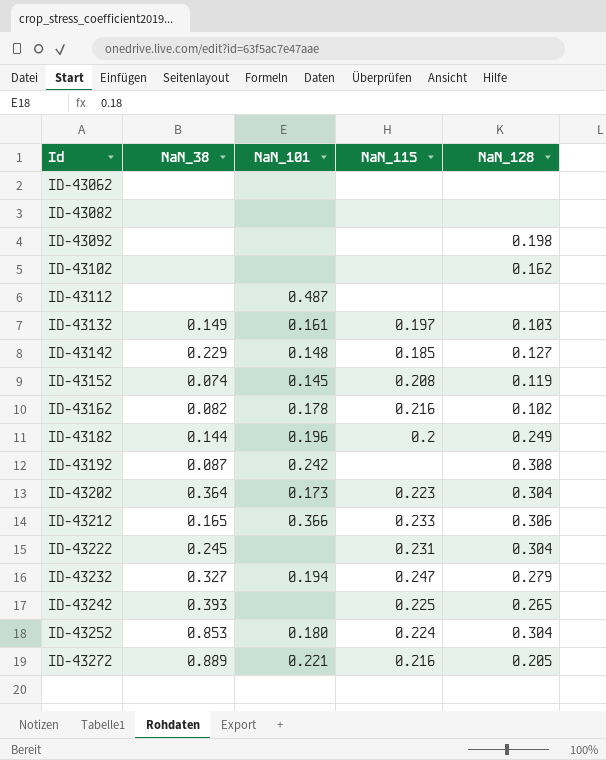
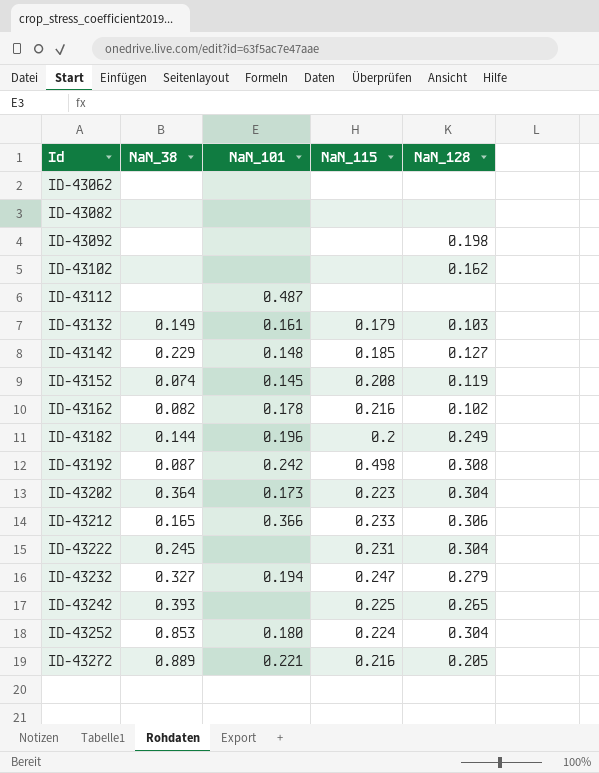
ID-43132 | NaN_115: 0.197 -> 0.179
ID-43192 | NaN_115: none -> 0.498

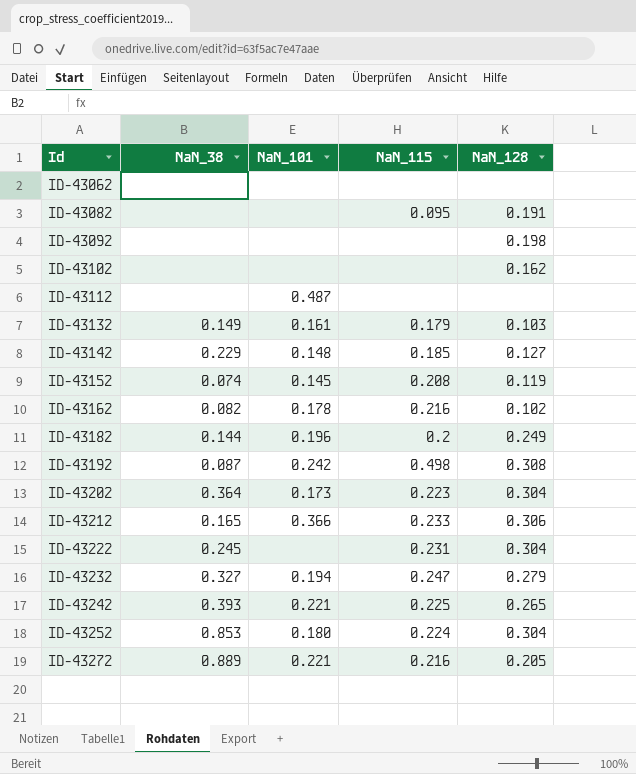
ID-43082 | NaN_115: none -> 0.095
ID-43082 | NaN_128: none -> 0.191
ID-43242 | NaN_101: none -> 0.221

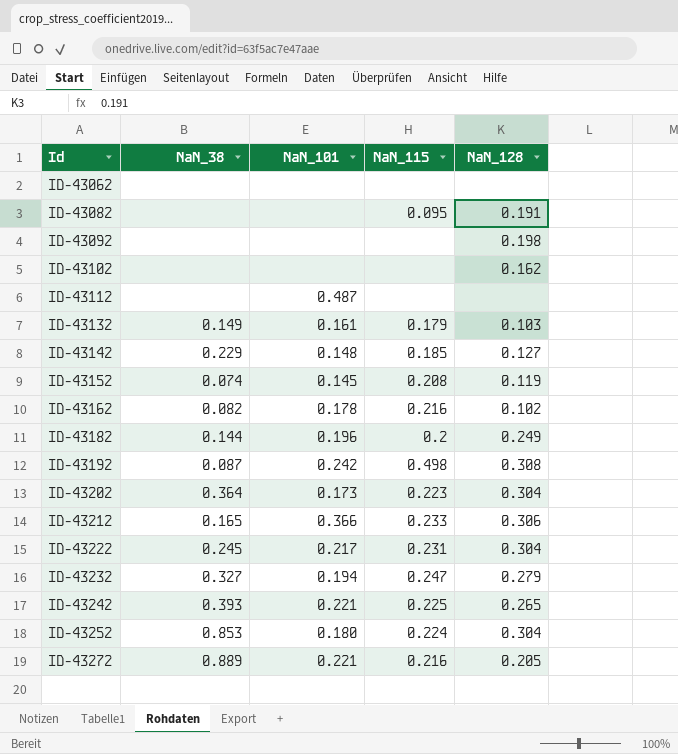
ID-43222 | NaN_101: none -> 0.217

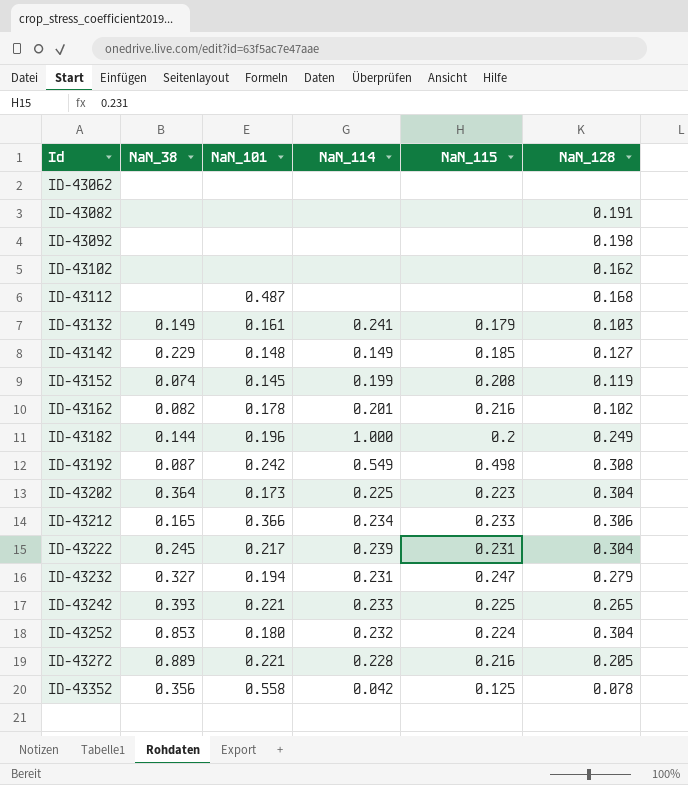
column NaN_114 | position: none -> 4
ID-43082 | NaN_115: 0.095 -> none
ID-43112 | NaN_128: none -> 0.168
row ID-43352: none -> 0.356 | 0.558 | 0.042 | 0.125 | 0.078

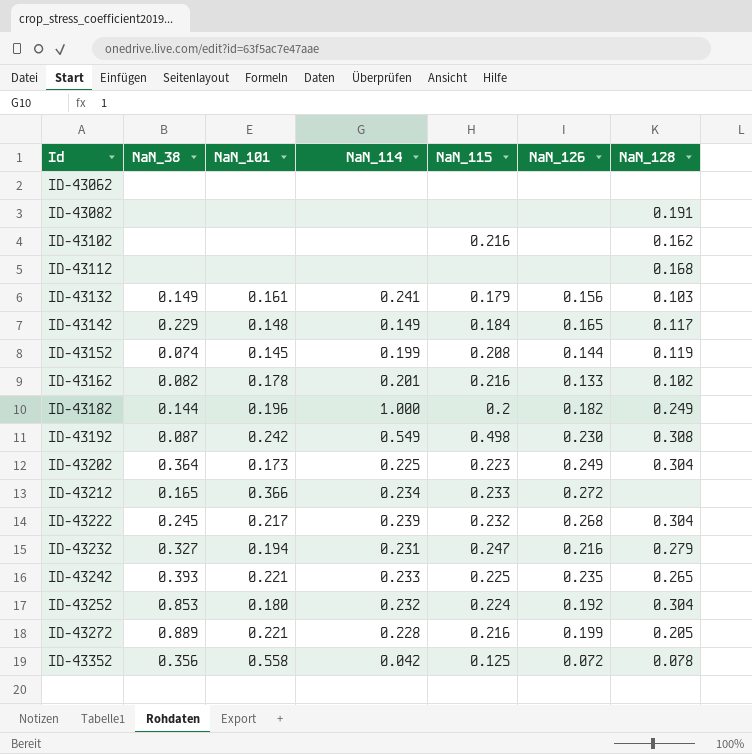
column NaN_126 | position: none -> 6
row ID-43092: none | none | none | none | 0.198 -> none
ID-43102 | NaN_115: none -> 0.216
ID-43112 | NaN_101: 0.487 -> none
ID-43142 | NaN_115: 0.185 -> 0.184
ID-43142 | NaN_128: 0.127 -> 0.117
ID-43212 | NaN_128: 0.306 -> none
ID-43222 | NaN_115: 0.231 -> 0.232

